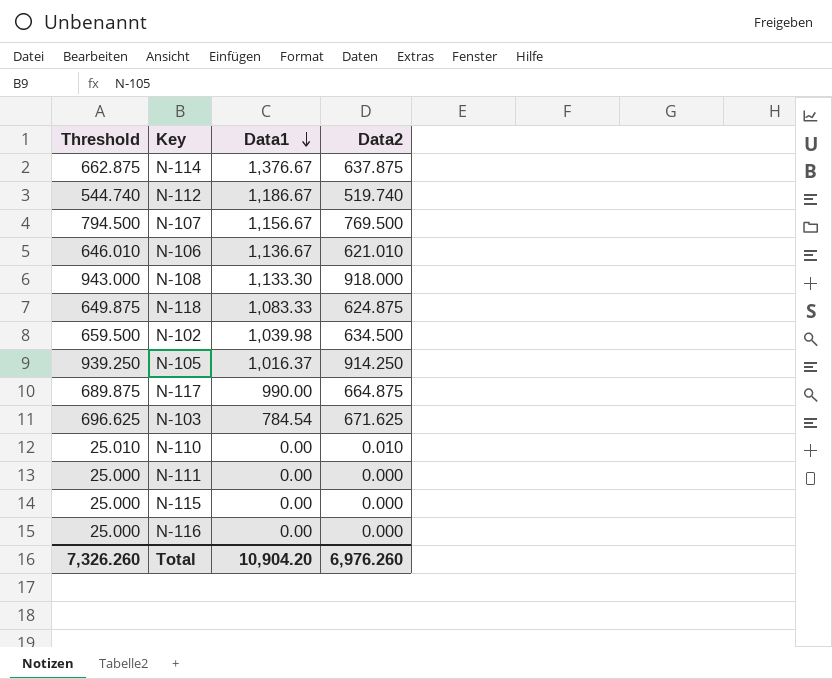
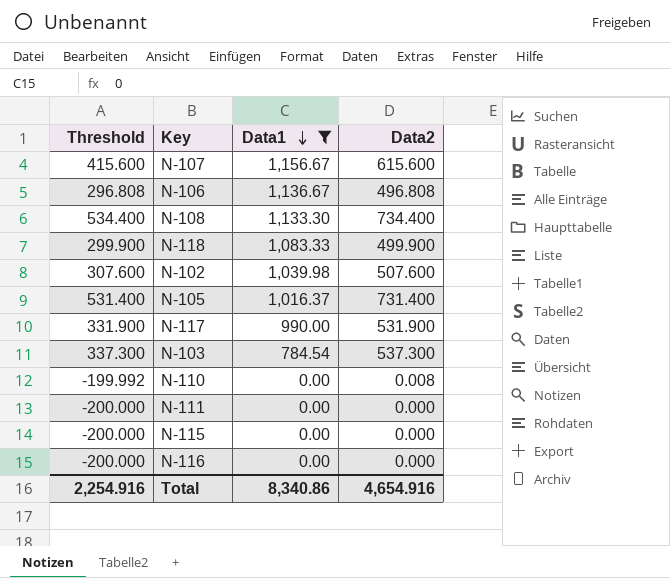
filter: none -> Data1 <= 1,156.67
column Threshold | formula: [Data2] + 25 -> [Data2] - 200
N-107 | Data2: 769.500 -> 615.600
N-106 | Data2: 621.010 -> 496.808
N-108 | Data2: 918.000 -> 734.400
N-118 | Data2: 624.875 -> 499.900
N-102 | Data2: 634.500 -> 507.600
N-105 | Data2: 914.250 -> 731.400
N-117 | Data2: 664.875 -> 531.900
N-103 | Data2: 671.625 -> 537.300
N-110 | Data2: 0.010 -> 0.008
Total | Threshold: 7,326.260 -> 2,254.916
Total | Data1: 10,904.20 -> 8,340.86
Total | Data2: 6,976.260 -> 4,654.916

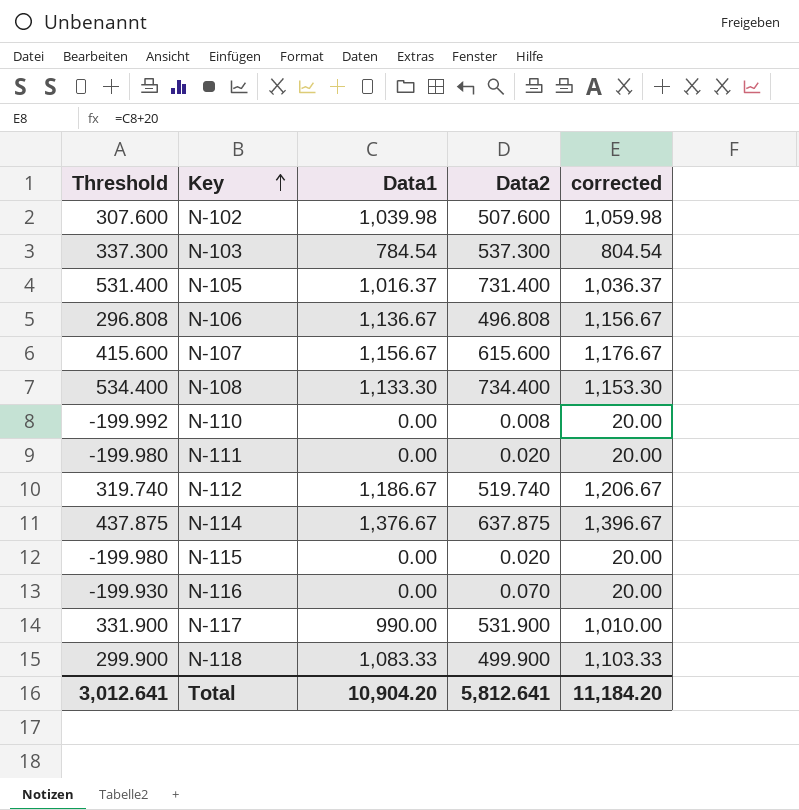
filter: Data1 <= 1,156.67 -> none
row order: Data1 descending -> Key ascending
column corrected | formula: none -> [Data1] + 20
N-111 | Threshold: -200.000 -> -199.980
N-111 | Data2: 0.000 -> 0.020
N-115 | Threshold: -200.000 -> -199.980
N-115 | Data2: 0.000 -> 0.020
N-116 | Threshold: -200.000 -> -199.930
N-116 | Data2: 0.000 -> 0.070
Total | Threshold: 2,254.916 -> 3,012.641
Total | Data1: 8,340.86 -> 10,904.20
Total | Data2: 4,654.916 -> 5,812.641

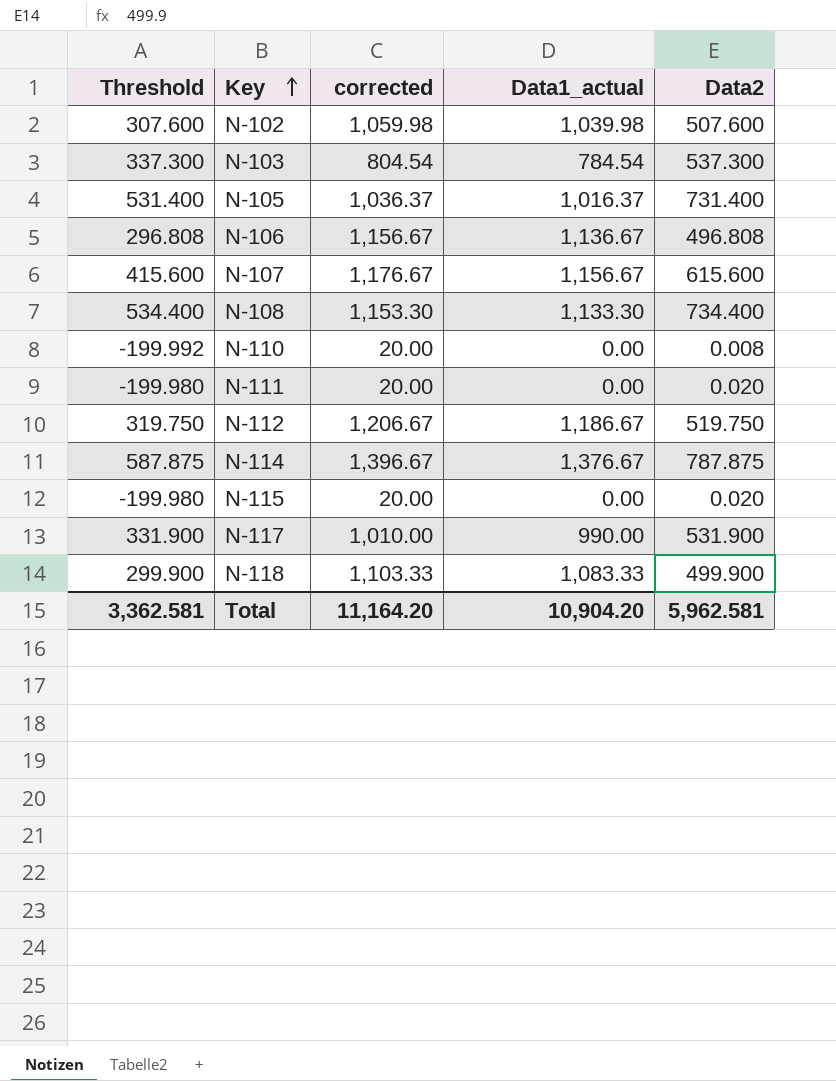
column corrected | position: 5 -> 3
column name: Data1 -> Data1_actual
row N-116: -199.930 | 0.00 | 0.070 | 20.00 -> none
N-112 | Threshold: 319.740 -> 319.750
N-112 | Data2: 519.740 -> 519.750
N-114 | Threshold: 437.875 -> 587.875
N-114 | Data2: 637.875 -> 787.875
Total | Threshold: 3,012.641 -> 3,362.581
Total | corrected: 11,184.20 -> 11,164.20
Total | Data2: 5,812.641 -> 5,962.581

